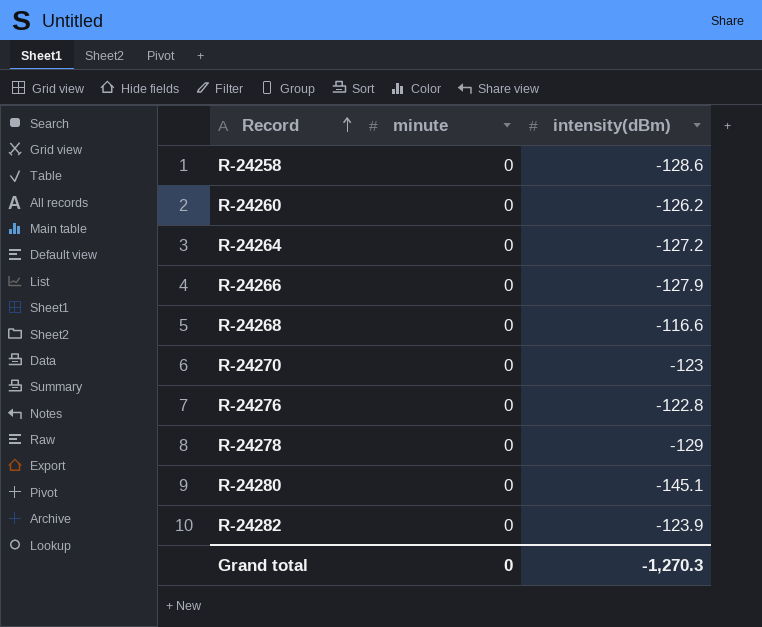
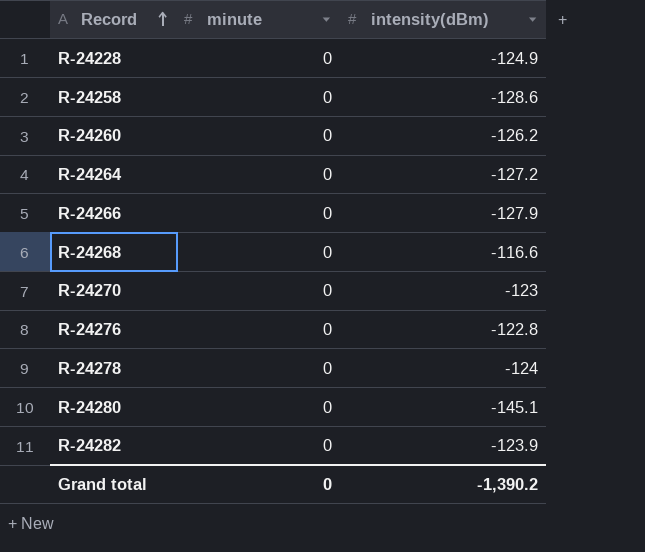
row R-24228: none -> 0 | -124.9
R-24278 | intensity(dBm): -129 -> -124
Grand total | intensity(dBm): -1,270.3 -> -1,390.2

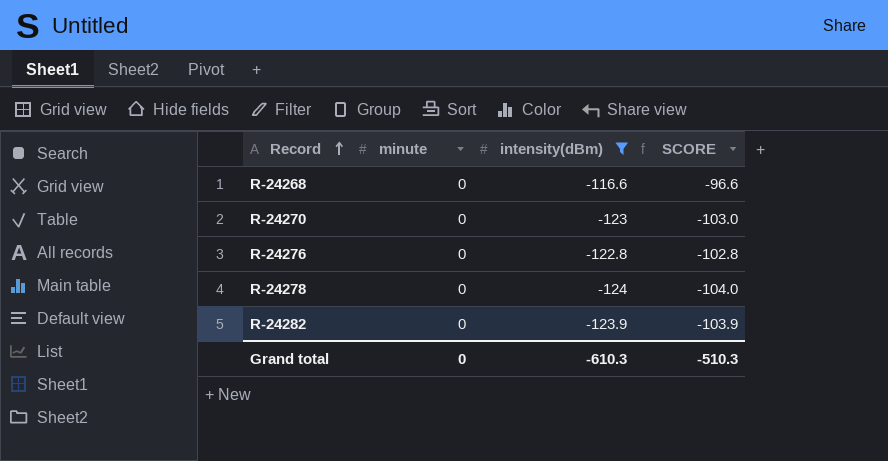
filter: none -> intensity(dBm) >= -124
column SCORE | formula: none -> [intensity(dBm)] + 20
Grand total | intensity(dBm): -1,390.2 -> -610.3

